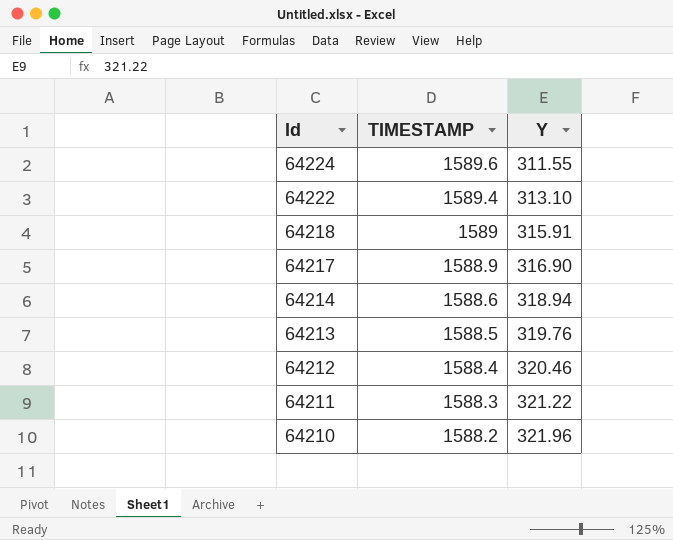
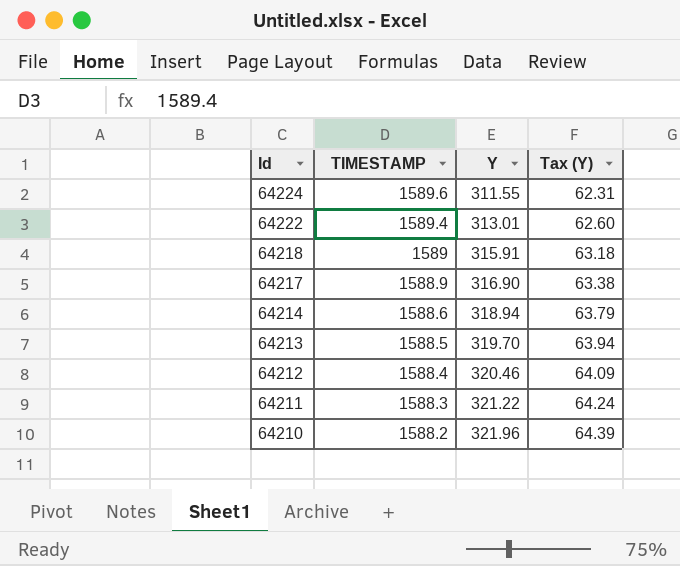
column Tax (Y) | formula: none -> [Y] * 0.2
64222 | Y: 313.10 -> 313.01
64213 | Y: 319.76 -> 319.70

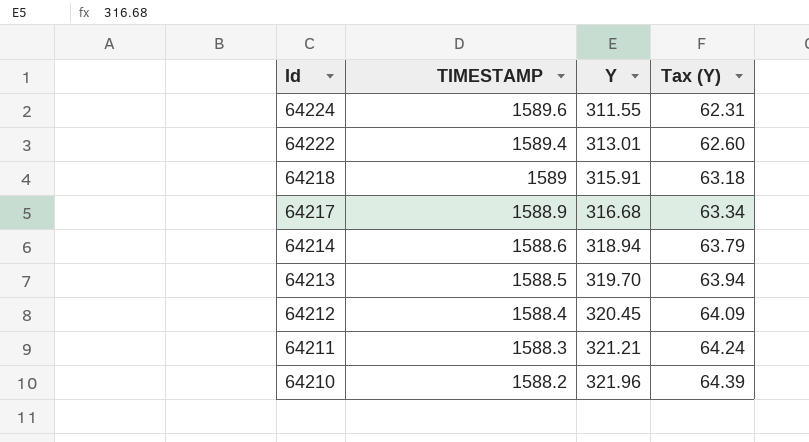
64217 | Y: 316.90 -> 316.68
64217 | Tax (Y): 63.38 -> 63.34
64212 | Y: 320.46 -> 320.45
64211 | Y: 321.22 -> 321.21

